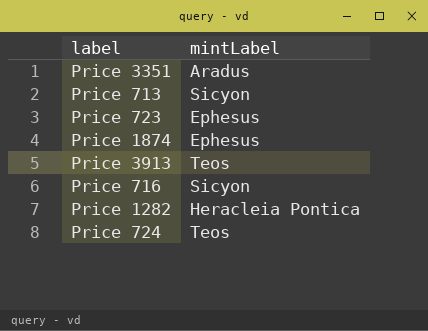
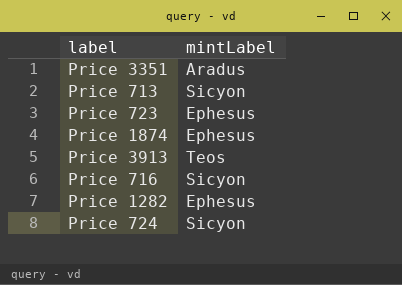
Price 1282 | mintLabel: Heracleia Pontica -> Ephesus
Price 724 | mintLabel: Teos -> Sicyon

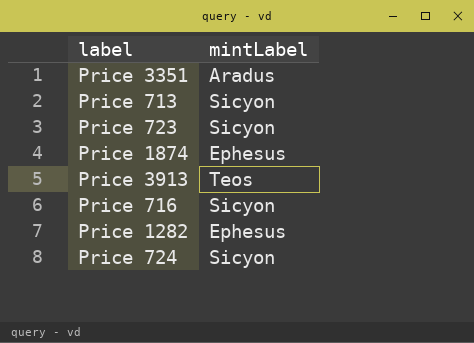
Price 723 | mintLabel: Ephesus -> Sicyon

